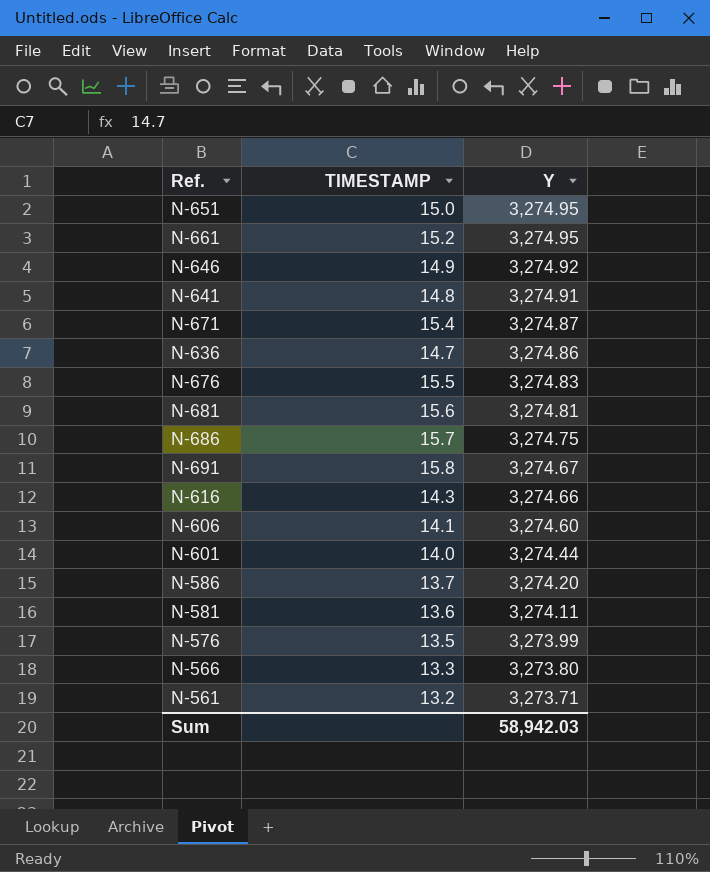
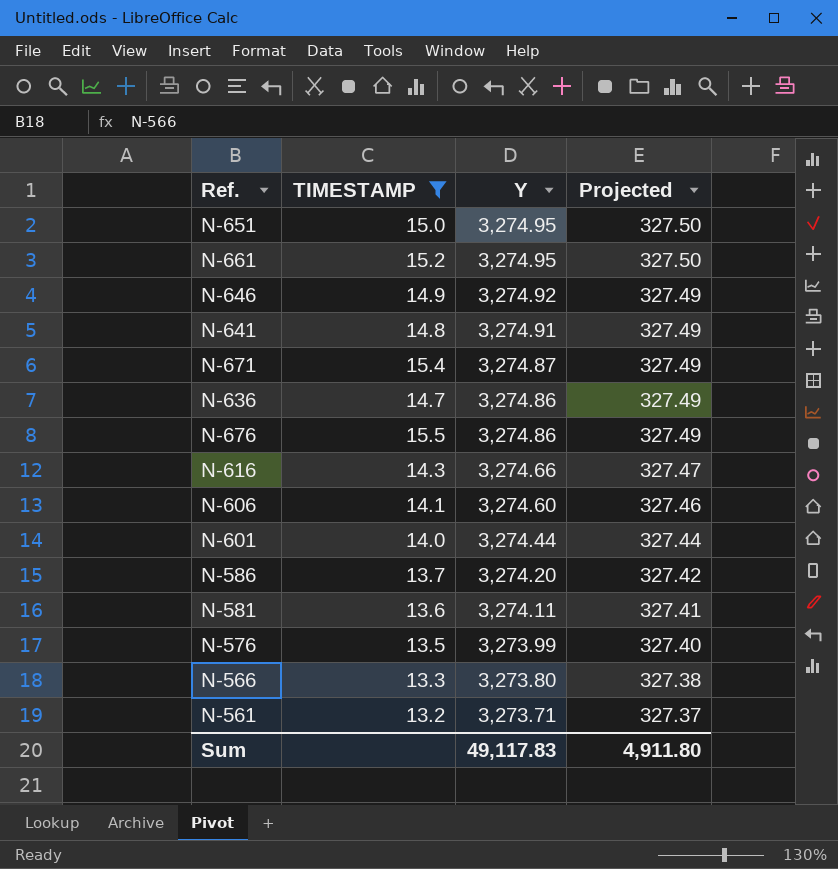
filter: none -> TIMESTAMP <= 15.5
column Projected | formula: none -> [Y] * 0.1
N-676 | Y: 3,274.83 -> 3,274.86
Sum | Y: 58,942.03 -> 49,117.83

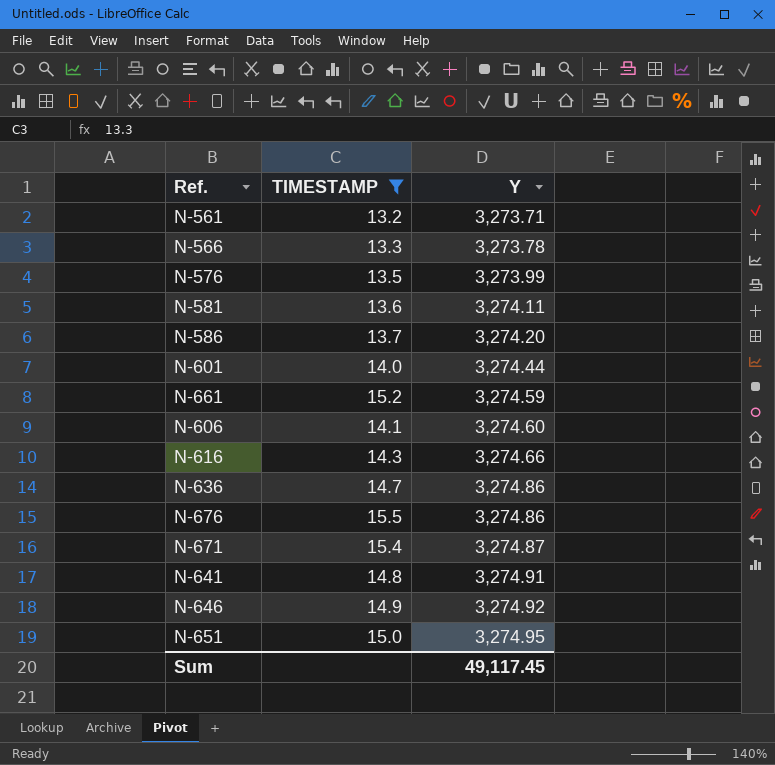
row order: Y descending -> Y ascending
column Projected | formula: [Y] * 0.1 -> none
N-566 | Y: 3,273.80 -> 3,273.78
N-661 | Y: 3,274.95 -> 3,274.59
Sum | Y: 49,117.83 -> 49,117.45

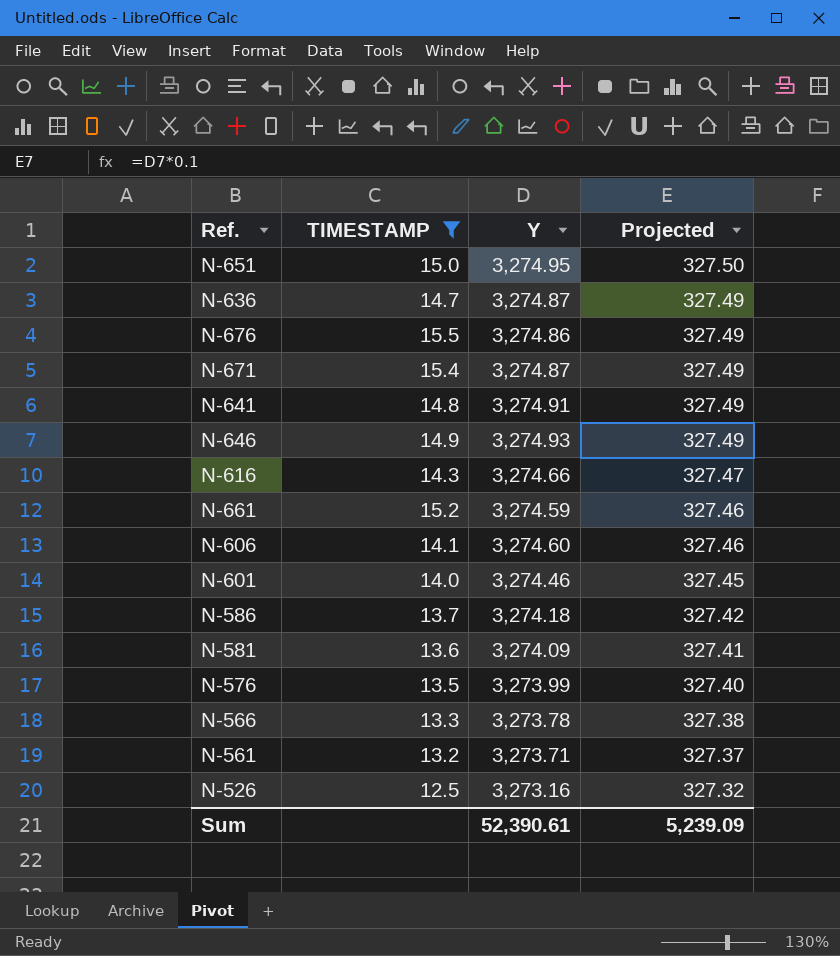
row order: Y ascending -> Projected descending
column Projected | formula: none -> [Y] * 0.1
N-636 | Y: 3,274.86 -> 3,274.87
N-646 | Y: 3,274.92 -> 3,274.93
N-601 | Y: 3,274.44 -> 3,274.46
N-586 | Y: 3,274.20 -> 3,274.18
N-581 | Y: 3,274.11 -> 3,274.09
row N-526: none -> 12.5 | 3,273.16 | 327.32
Sum | Y: 49,117.45 -> 52,390.61

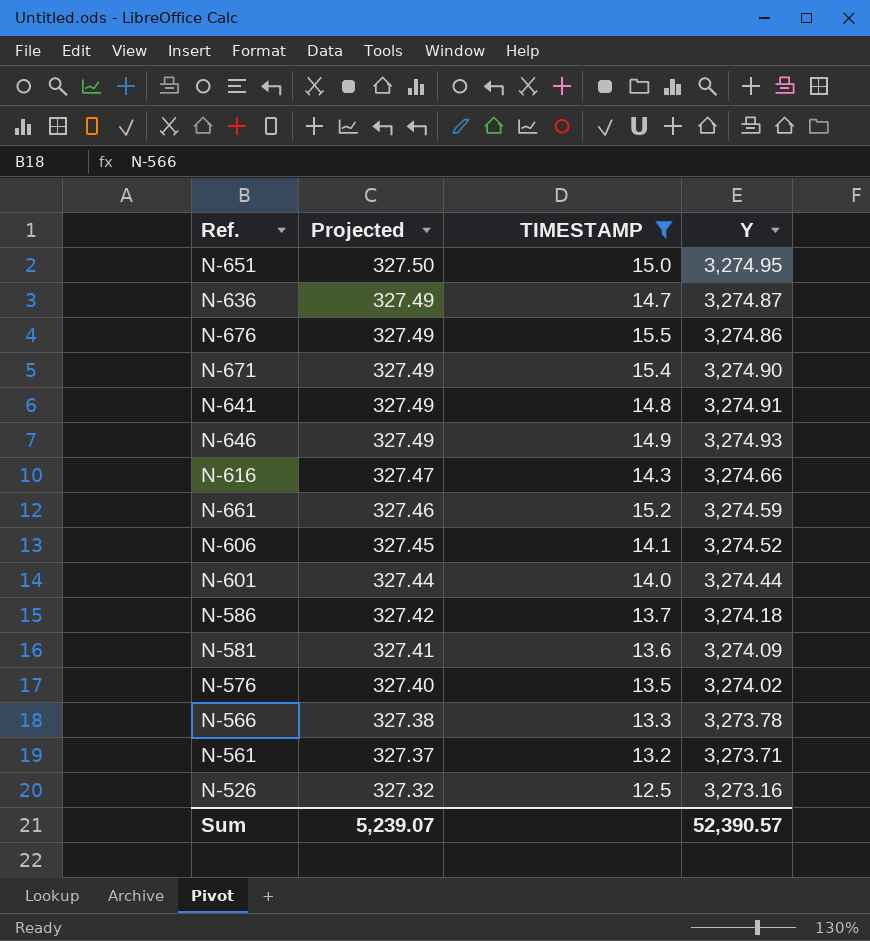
column Projected | position: 4 -> 2
N-671 | Y: 3,274.87 -> 3,274.90
N-606 | Projected: 327.46 -> 327.45
N-606 | Y: 3,274.60 -> 3,274.52
N-601 | Projected: 327.45 -> 327.44
N-601 | Y: 3,274.46 -> 3,274.44
N-576 | Y: 3,273.99 -> 3,274.02
Sum | Projected: 5,239.09 -> 5,239.07
Sum | Y: 52,390.61 -> 52,390.57

